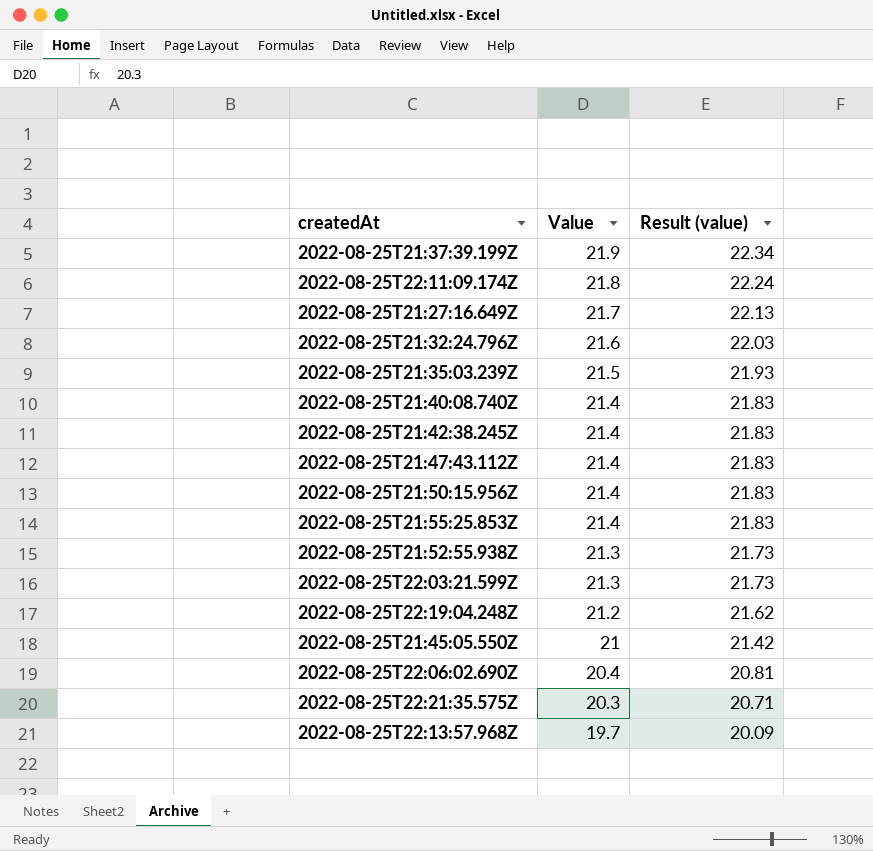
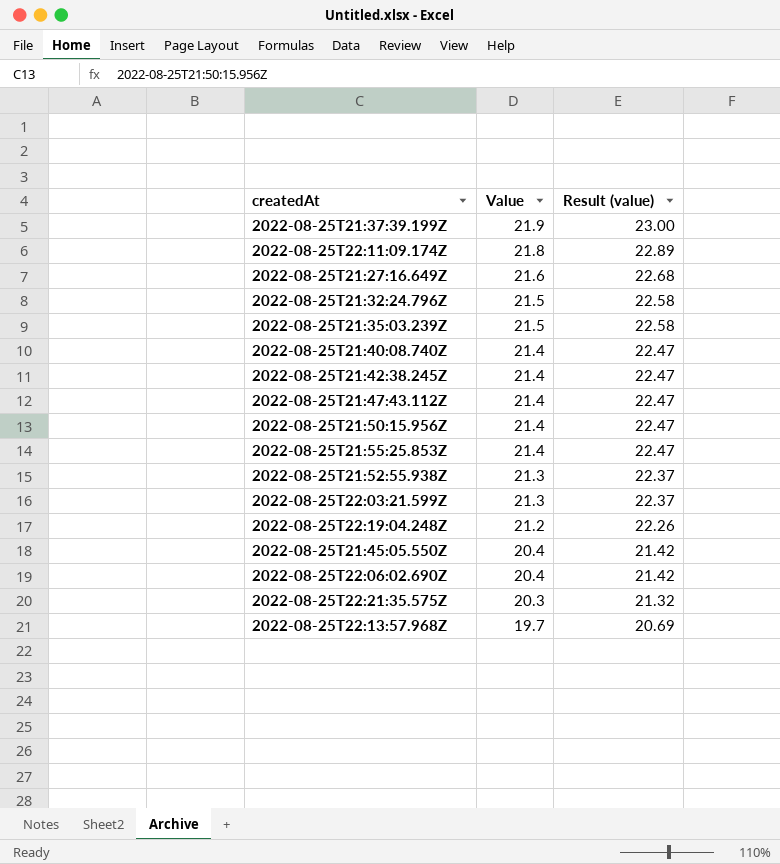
column Result (value) | formula: [Value] * 1.02 -> [Value] * 1.05
2022-08-25T21:27:16.649Z | Value: 21.7 -> 21.6
2022-08-25T21:32:24.796Z | Value: 21.6 -> 21.5
2022-08-25T21:45:05.550Z | Value: 21 -> 20.4

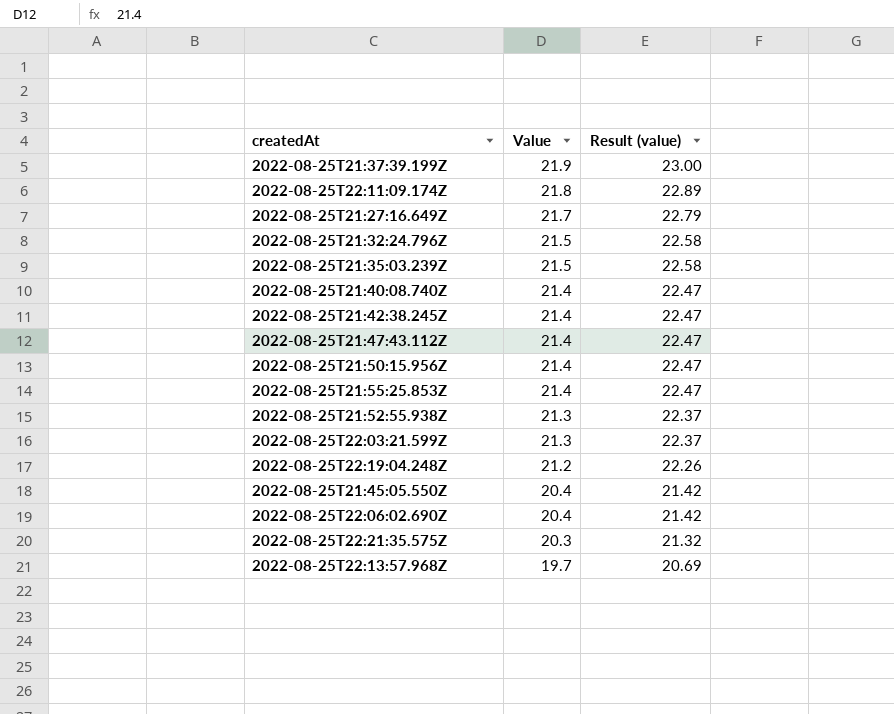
2022-08-25T21:27:16.649Z | Value: 21.6 -> 21.7
2022-08-25T21:27:16.649Z | Result (value): 22.68 -> 22.79

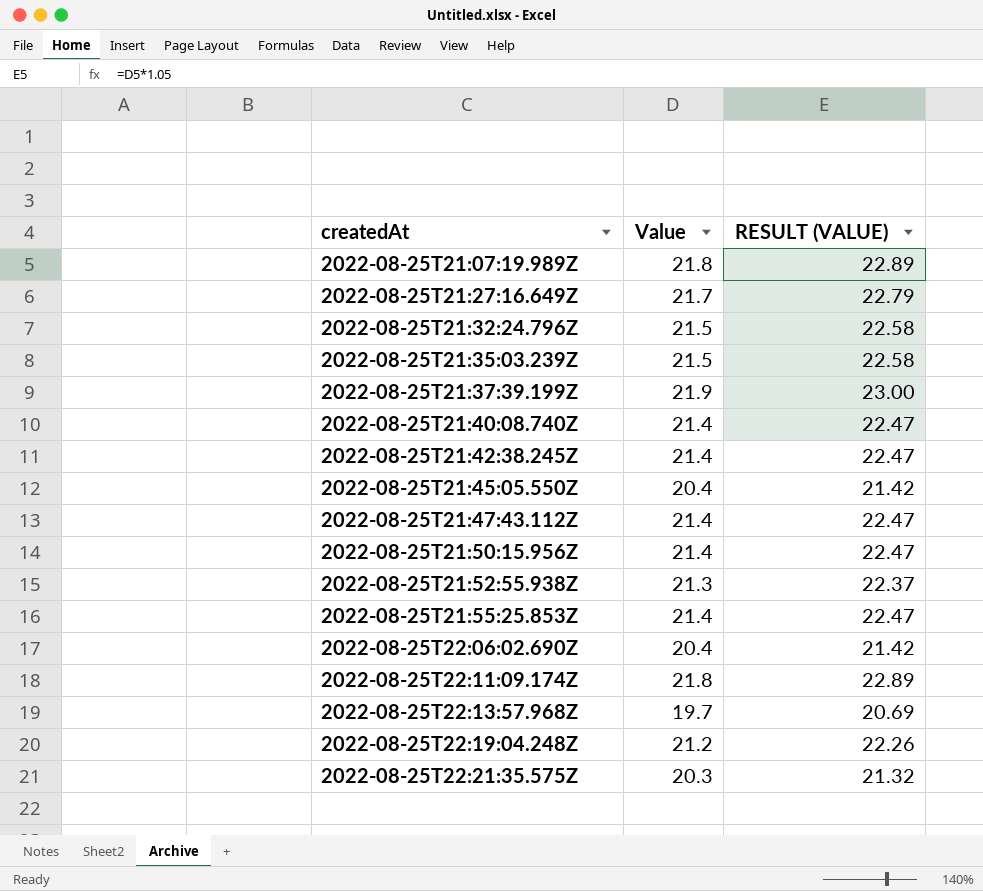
row order: Value descending -> createdAt ascending
column name: Result (value) -> RESULT (VALUE)
row 2022-08-25T22:03:21.599Z: 21.3 | 22.37 -> none
row 2022-08-25T21:07:19.989Z: none -> 21.8 | 22.89

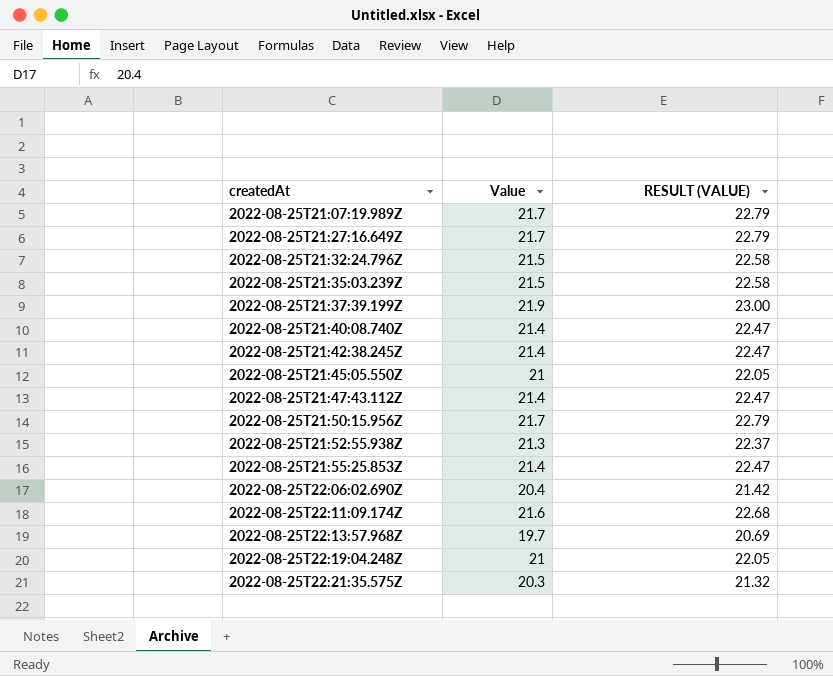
2022-08-25T21:07:19.989Z | Value: 21.8 -> 21.7
2022-08-25T21:07:19.989Z | RESULT (VALUE): 22.89 -> 22.79
2022-08-25T21:45:05.550Z | Value: 20.4 -> 21
2022-08-25T21:45:05.550Z | RESULT (VALUE): 21.42 -> 22.05
2022-08-25T21:50:15.956Z | Value: 21.4 -> 21.7
2022-08-25T21:50:15.956Z | RESULT (VALUE): 22.47 -> 22.79
2022-08-25T22:11:09.174Z | Value: 21.8 -> 21.6
2022-08-25T22:11:09.174Z | RESULT (VALUE): 22.89 -> 22.68
2022-08-25T22:19:04.248Z | Value: 21.2 -> 21
2022-08-25T22:19:04.248Z | RESULT (VALUE): 22.26 -> 22.05

